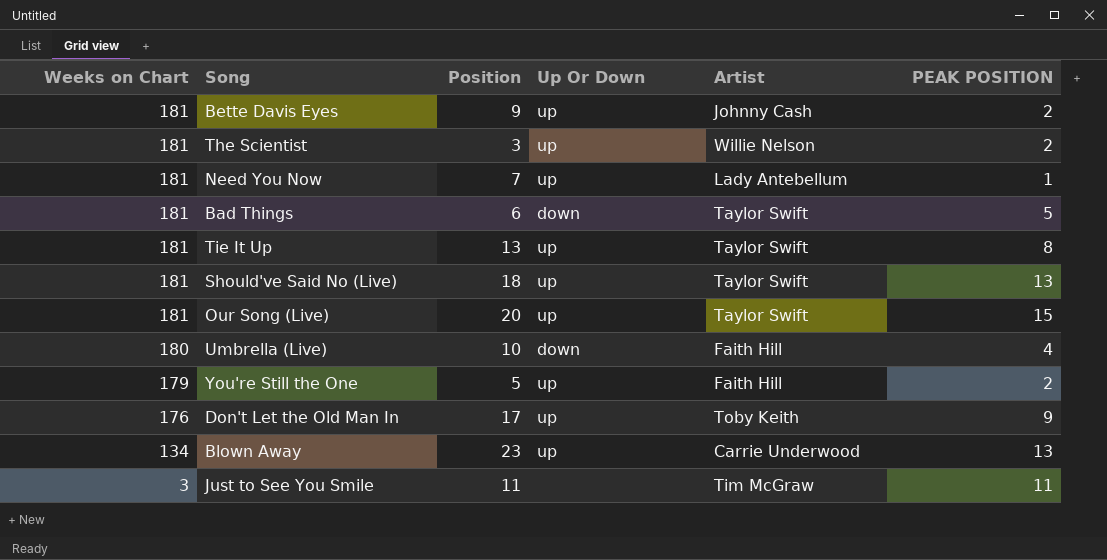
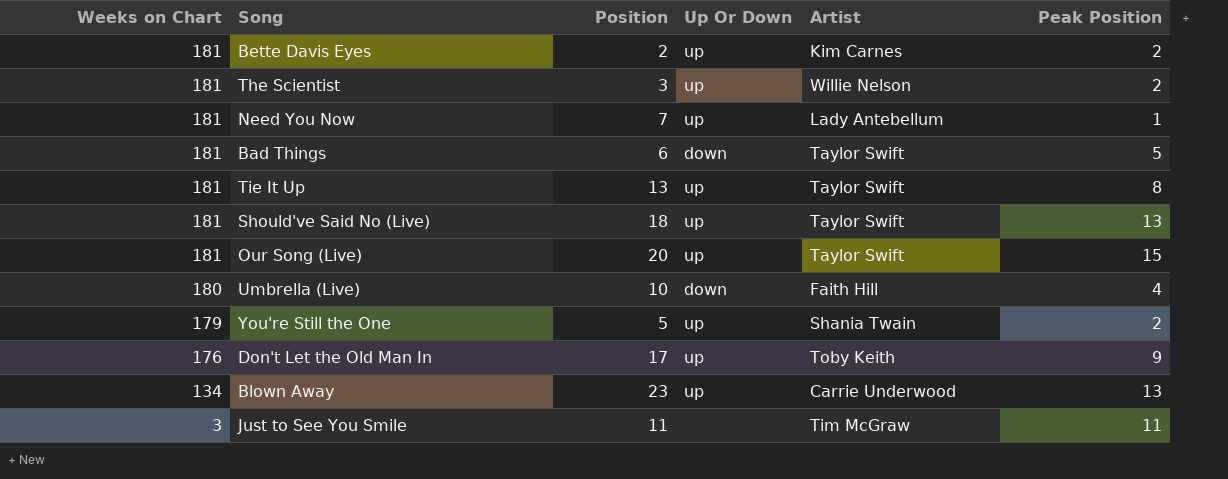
column name: PEAK POSITION -> Peak Position
Bette Davis Eyes | Position: 9 -> 2
Bette Davis Eyes | Artist: Johnny Cash -> Kim Carnes
You're Still the One | Artist: Faith Hill -> Shania Twain

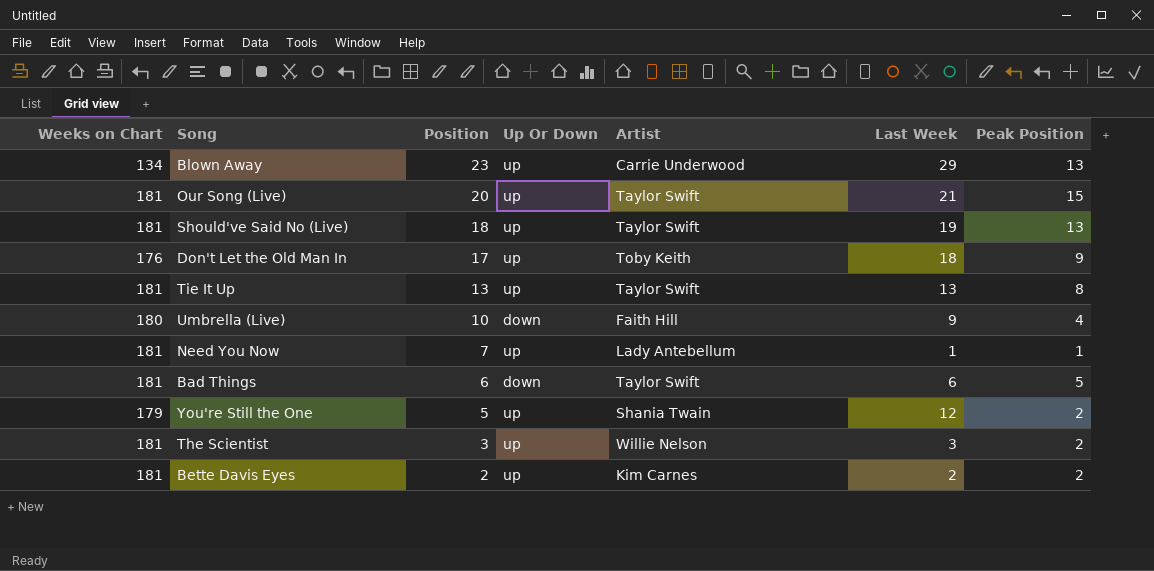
row order: Weeks on Chart descending -> Position descending
column Last Week | position: none -> 6
row Just to See You Smile: 3 | 11 | none | Tim McGraw | 11 -> none

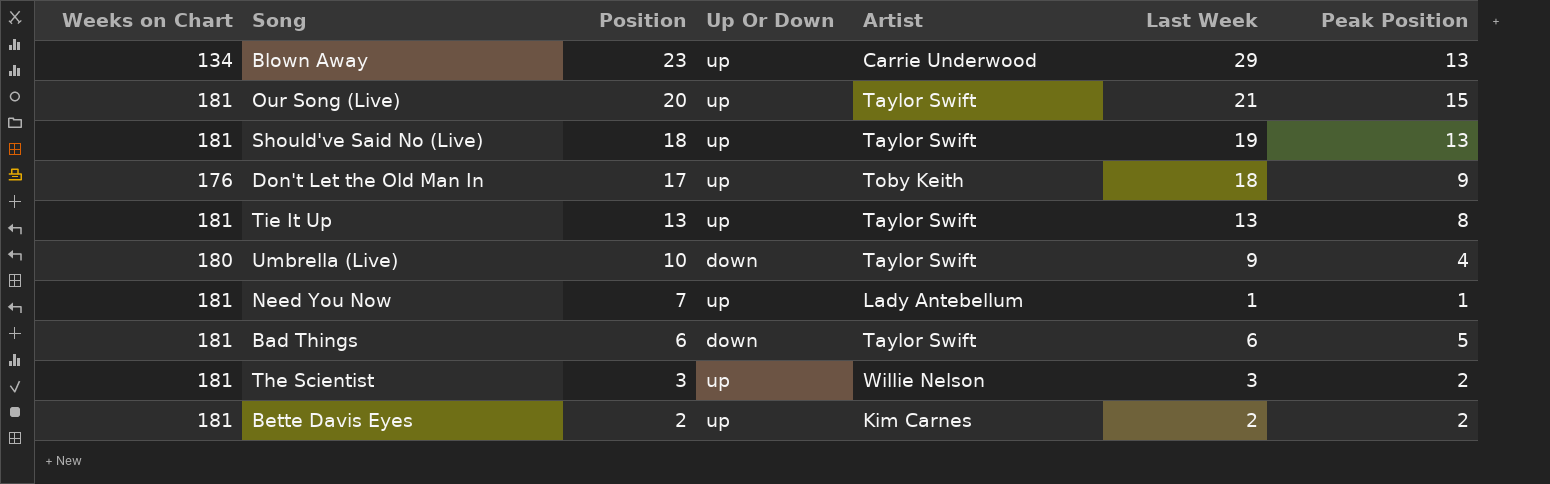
row You're Still the One: 179 | 5 | up | Shania Twain | 12 | 2 -> none
Umbrella (Live) | Artist: Faith Hill -> Taylor Swift

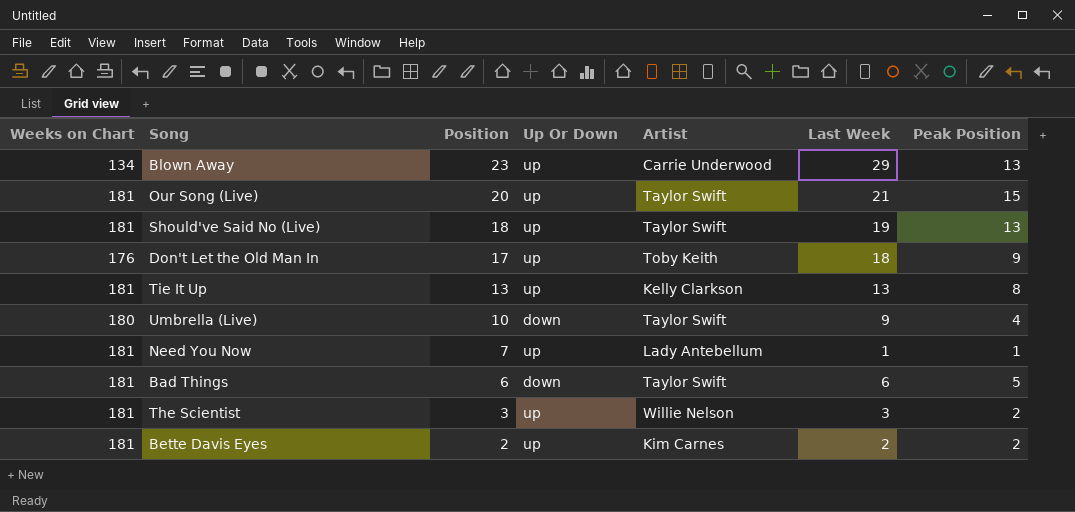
Tie It Up | Artist: Taylor Swift -> Kelly Clarkson

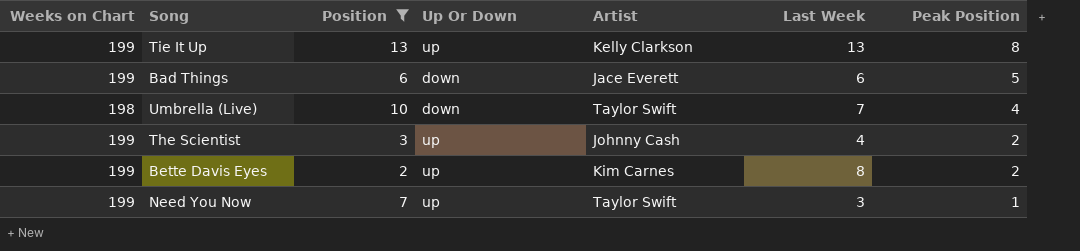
filter: none -> Position <= 13
row order: Position descending -> Peak Position descending
Tie It Up | Weeks on Chart: 181 -> 199
Bad Things | Weeks on Chart: 181 -> 199
Bad Things | Artist: Taylor Swift -> Jace Everett
Umbrella (Live) | Weeks on Chart: 180 -> 198
Umbrella (Live) | Last Week: 9 -> 7
The Scientist | Weeks on Chart: 181 -> 199
The Scientist | Artist: Willie Nelson -> Johnny Cash
The Scientist | Last Week: 3 -> 4
Bette Davis Eyes | Weeks on Chart: 181 -> 199
Bette Davis Eyes | Last Week: 2 -> 8
Need You Now | Weeks on Chart: 181 -> 199
Need You Now | Artist: Lady Antebellum -> Taylor Swift
Need You Now | Last Week: 1 -> 3

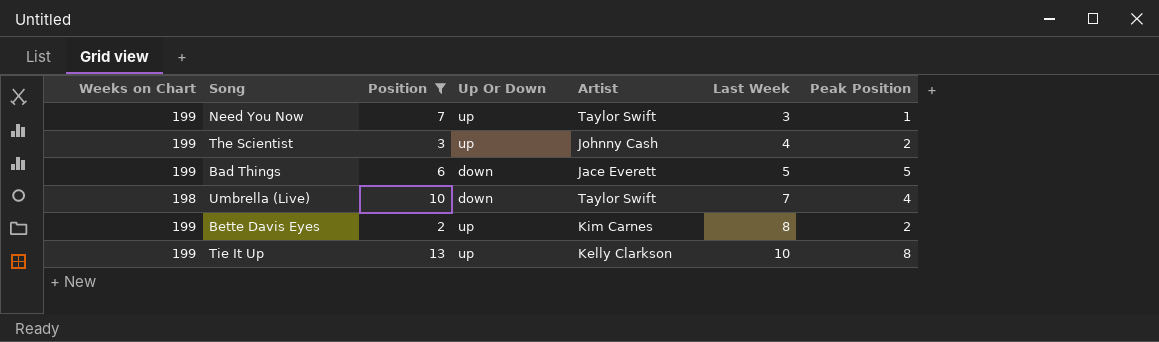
row order: Peak Position descending -> Last Week ascending
Bad Things | Last Week: 6 -> 5
Tie It Up | Last Week: 13 -> 10

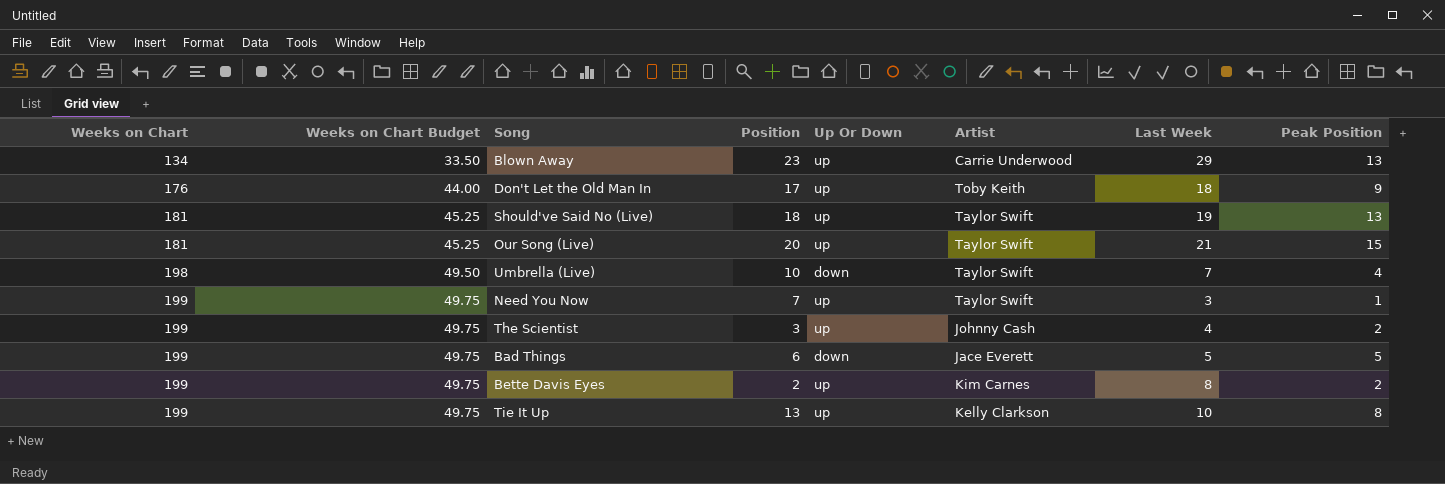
filter: Position <= 13 -> none
row order: Last Week ascending -> Weeks on Chart ascending
column Weeks on Chart Budget | formula: none -> [Weeks on Chart] * 0.25

